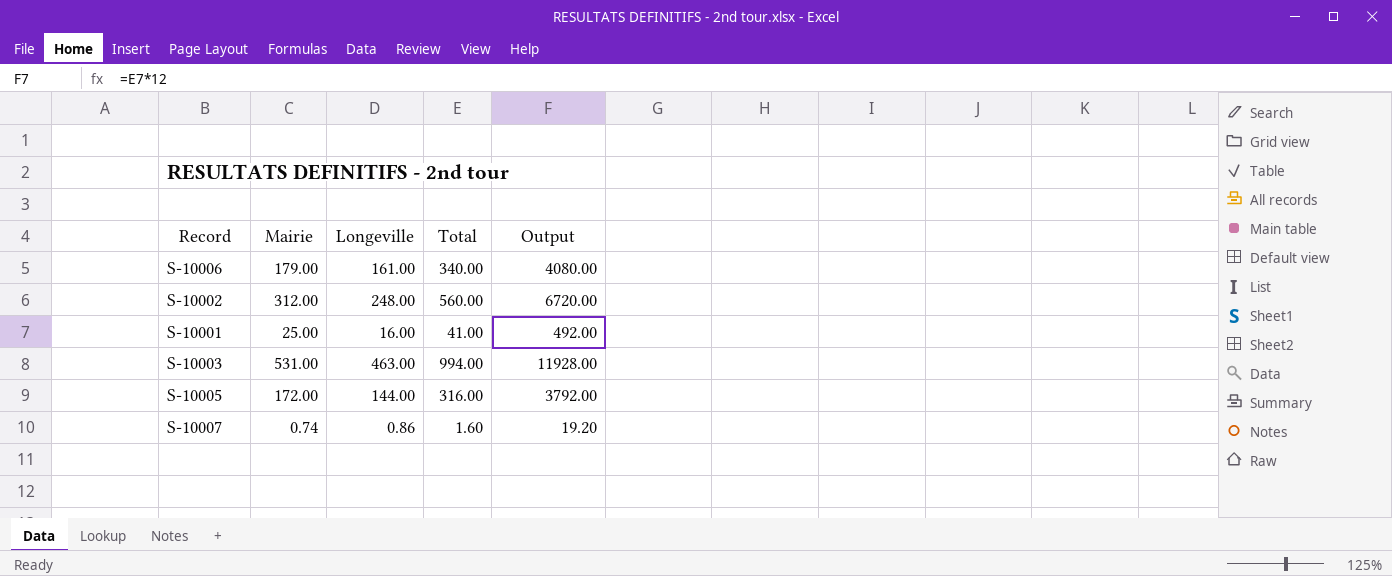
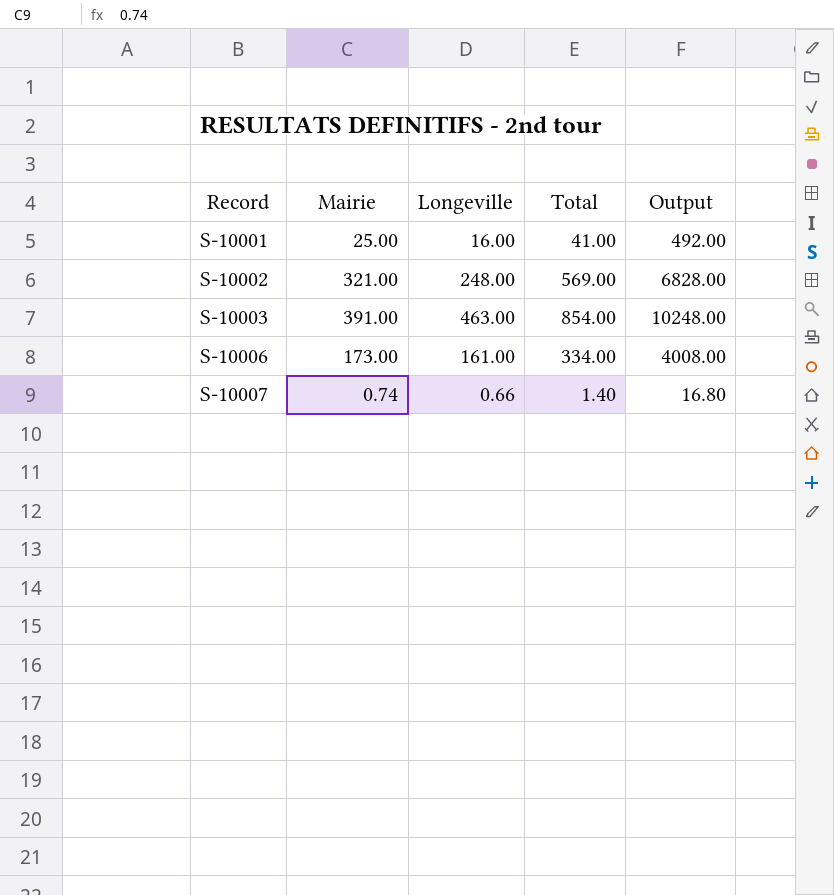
row order: none -> Record ascending
row S-10005: 172.00 | 144.00 | 316.00 | 3792.00 -> none
S-10002 | Mairie: 312.00 -> 321.00
S-10002 | Total: 560.00 -> 569.00
S-10002 | Output: 6720.00 -> 6828.00
S-10003 | Mairie: 531.00 -> 391.00
S-10003 | Total: 994.00 -> 854.00
S-10003 | Output: 11928.00 -> 10248.00
S-10006 | Mairie: 179.00 -> 173.00
S-10006 | Total: 340.00 -> 334.00
S-10006 | Output: 4080.00 -> 4008.00
S-10007 | Longeville: 0.86 -> 0.66
S-10007 | Total: 1.60 -> 1.40
S-10007 | Output: 19.20 -> 16.80

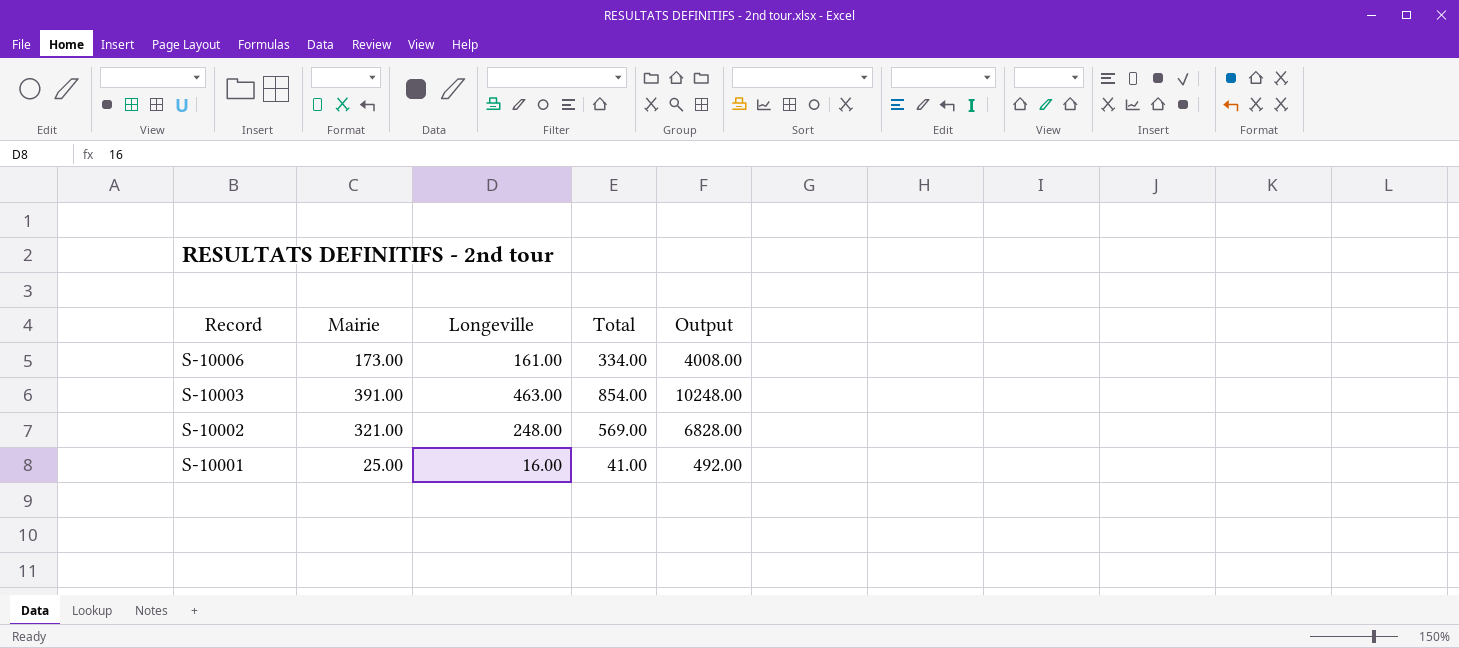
row order: Record ascending -> Record descending
row S-10007: 0.74 | 0.66 | 1.40 | 16.80 -> none

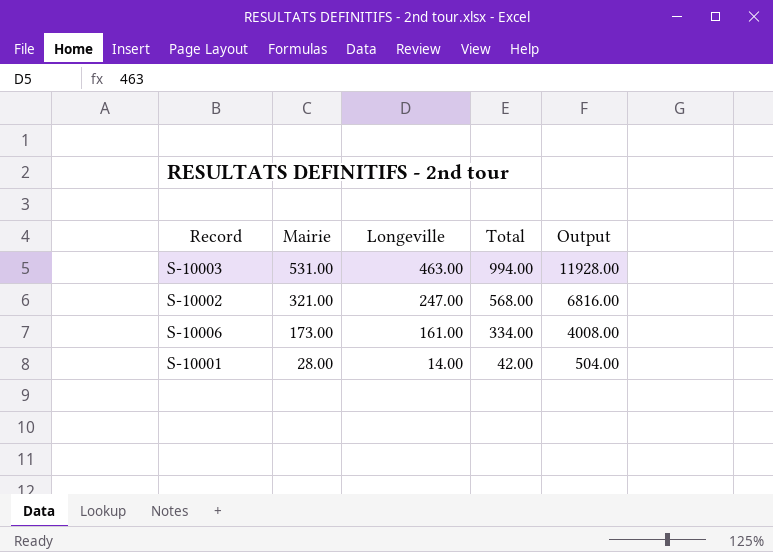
row order: Record descending -> Mairie descending
S-10003 | Mairie: 391.00 -> 531.00
S-10003 | Total: 854.00 -> 994.00
S-10003 | Output: 10248.00 -> 11928.00
S-10002 | Longeville: 248.00 -> 247.00
S-10002 | Total: 569.00 -> 568.00
S-10002 | Output: 6828.00 -> 6816.00
S-10001 | Mairie: 25.00 -> 28.00
S-10001 | Longeville: 16.00 -> 14.00
S-10001 | Total: 41.00 -> 42.00
S-10001 | Output: 492.00 -> 504.00

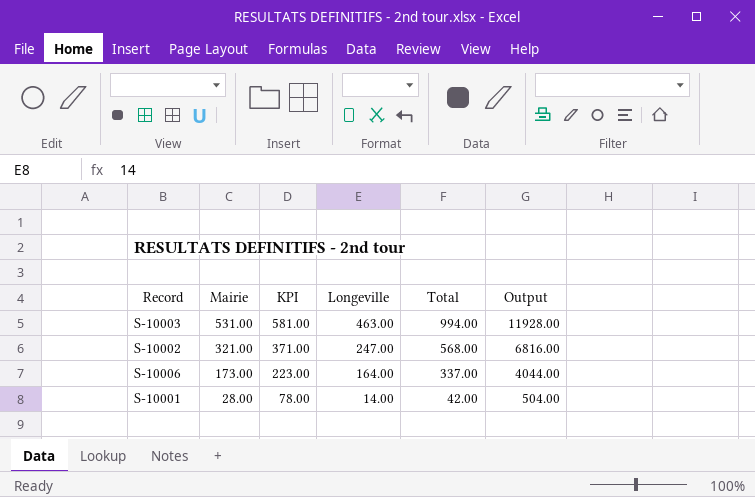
column KPI | formula: none -> [Mairie] + 50
S-10006 | Longeville: 161.00 -> 164.00
S-10006 | Total: 334.00 -> 337.00
S-10006 | Output: 4008.00 -> 4044.00

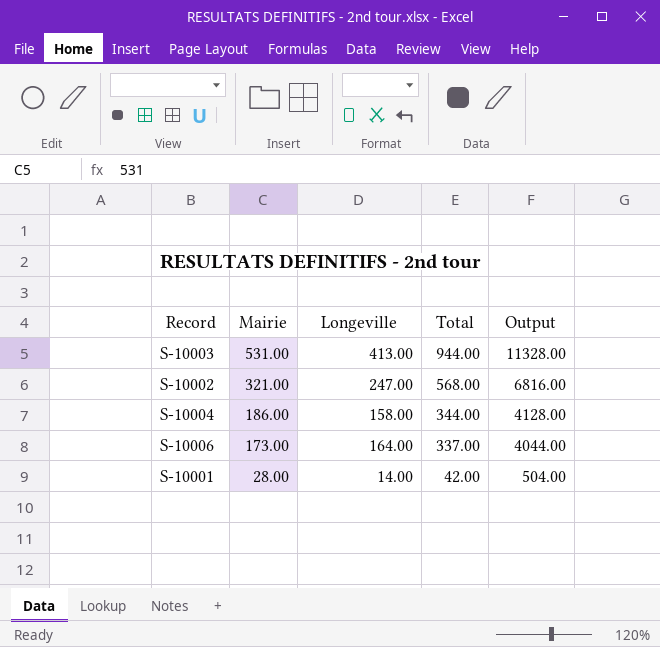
column KPI | formula: [Mairie] + 50 -> none
S-10003 | Longeville: 463.00 -> 413.00
S-10003 | Total: 994.00 -> 944.00
S-10003 | Output: 11928.00 -> 11328.00
row S-10004: none -> 186.00 | 158.00 | 344.00 | 4128.00

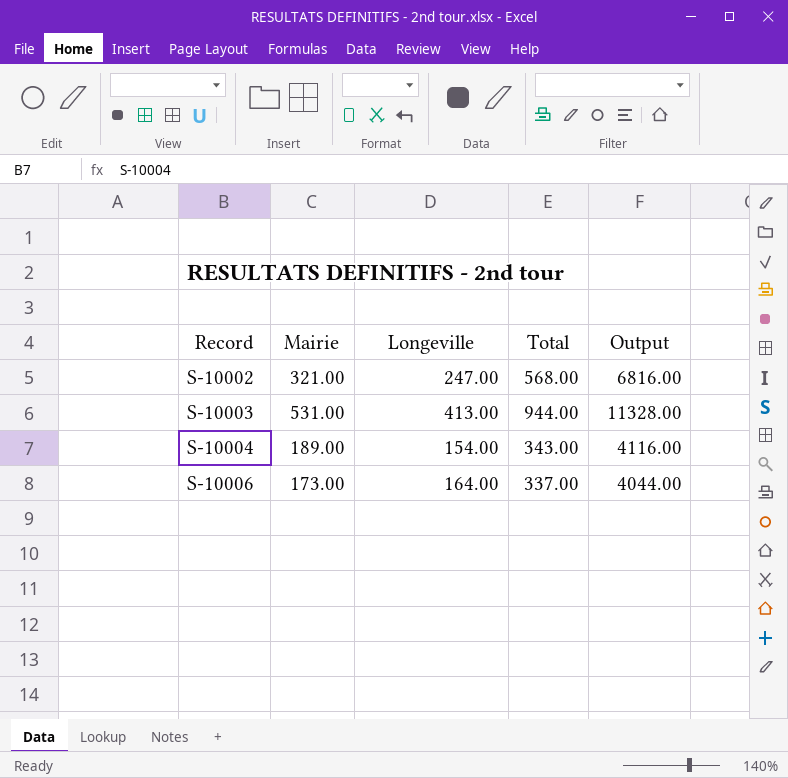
row order: Mairie descending -> Record ascending
row S-10001: 28.00 | 14.00 | 42.00 | 504.00 -> none
S-10004 | Mairie: 186.00 -> 189.00
S-10004 | Longeville: 158.00 -> 154.00
S-10004 | Total: 344.00 -> 343.00
S-10004 | Output: 4128.00 -> 4116.00

